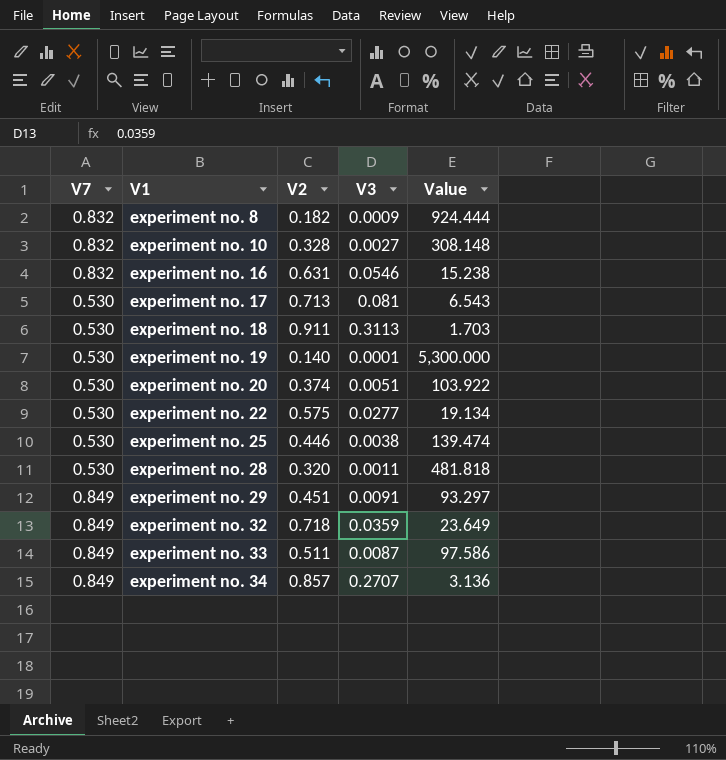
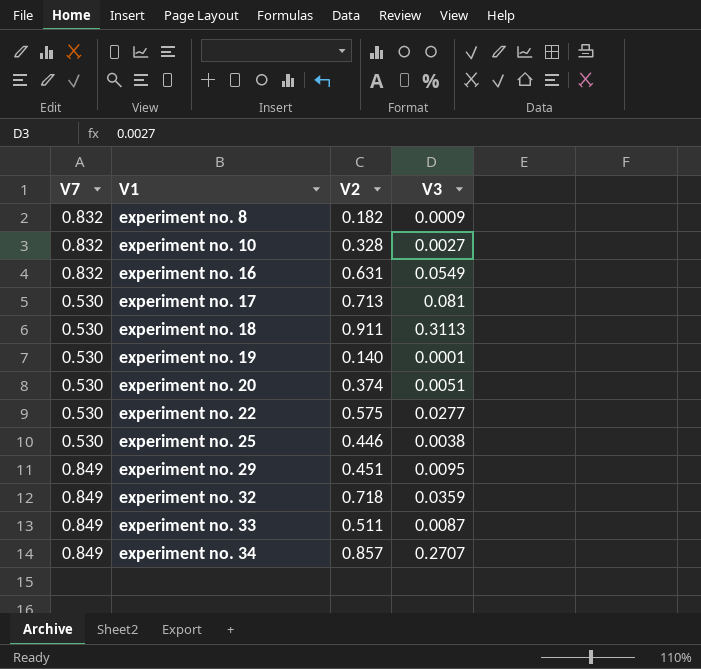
column Value | formula: [V7] / [V3] -> none
row experiment no. 28: 0.530 | 0.320 | 0.0011 | 481.818 -> none
experiment no. 16 | V3: 0.0546 -> 0.0549
experiment no. 29 | V3: 0.0091 -> 0.0095

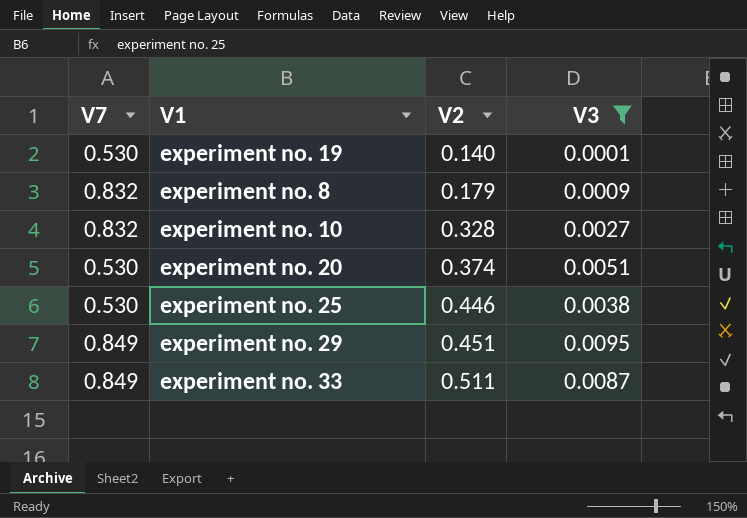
filter: none -> V3 <= 0.0095
row order: V1 ascending -> V2 ascending
experiment no. 8 | V2: 0.182 -> 0.179

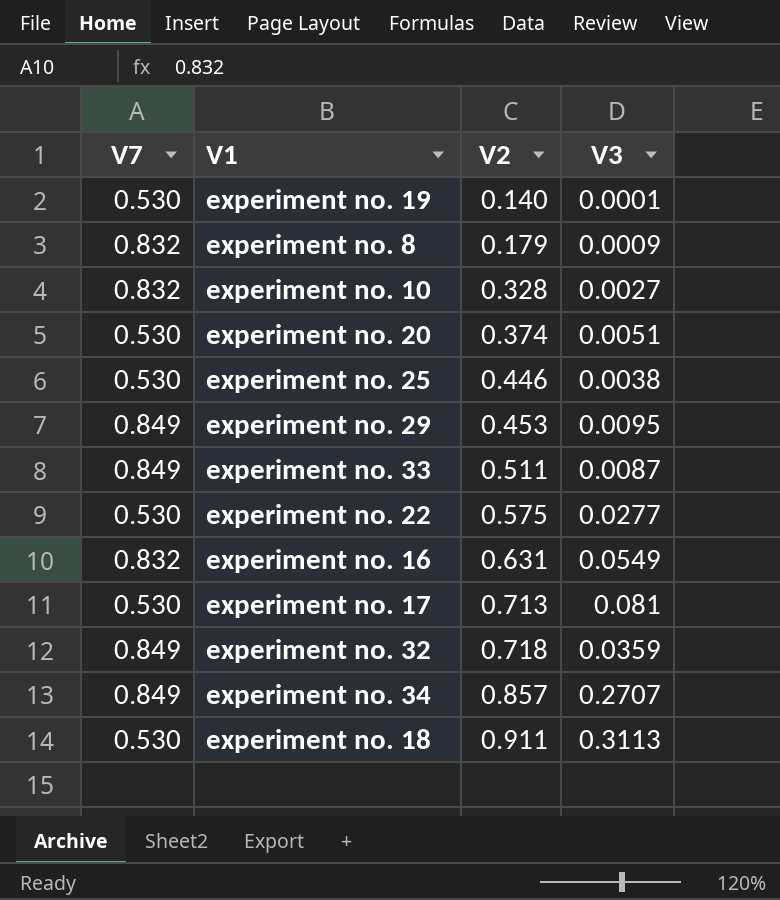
filter: V3 <= 0.0095 -> none
experiment no. 29 | V2: 0.451 -> 0.453

